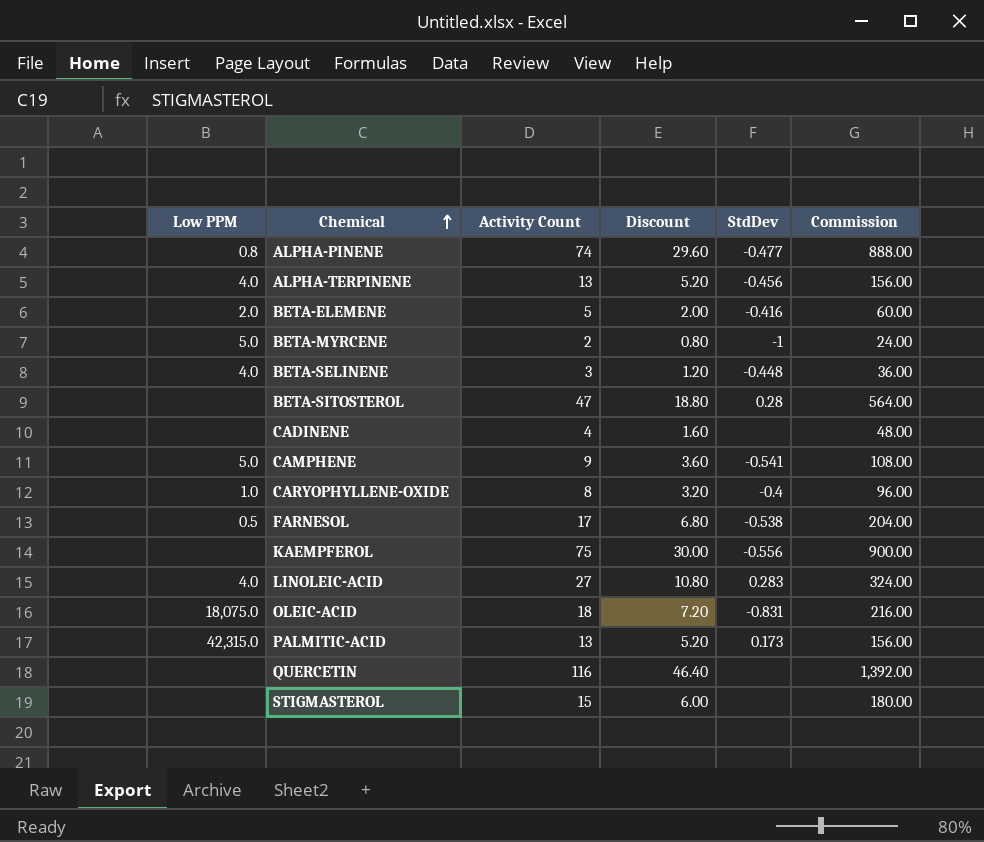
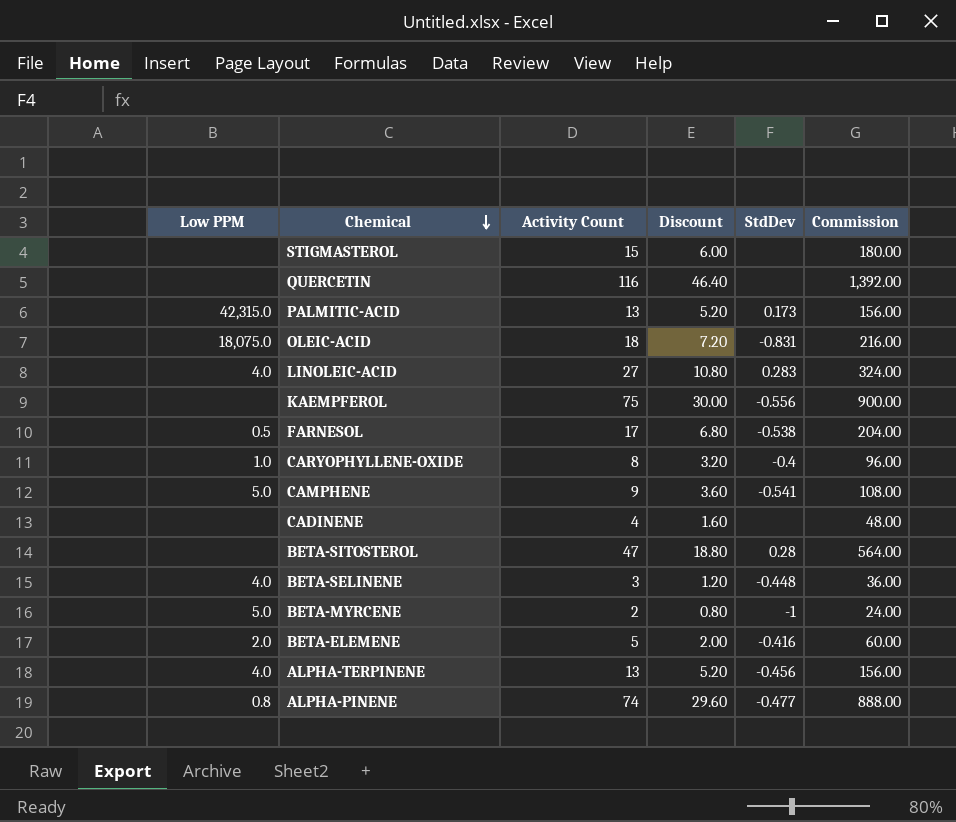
row order: Chemical ascending -> Chemical descending

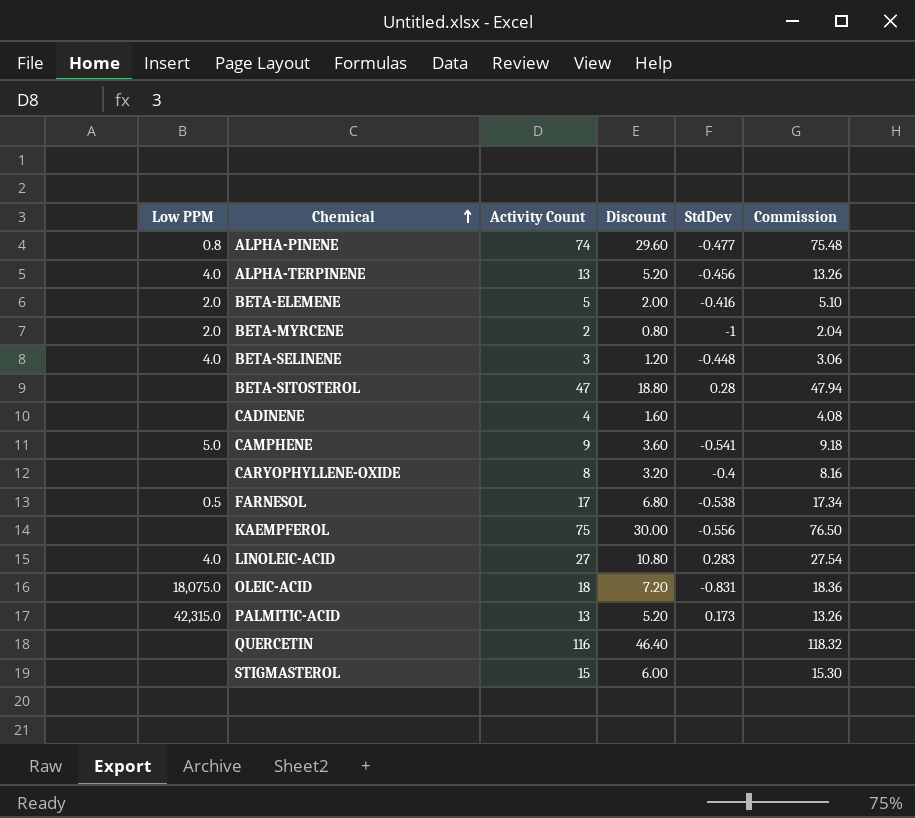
row order: Chemical descending -> Chemical ascending
column Commission | formula: [Activity Count] * 12 -> [Activity Count] * 1.02
BETA-MYRCENE | Low PPM: 5.0 -> 2.0
CARYOPHYLLENE-OXIDE | Low PPM: 1.0 -> none

